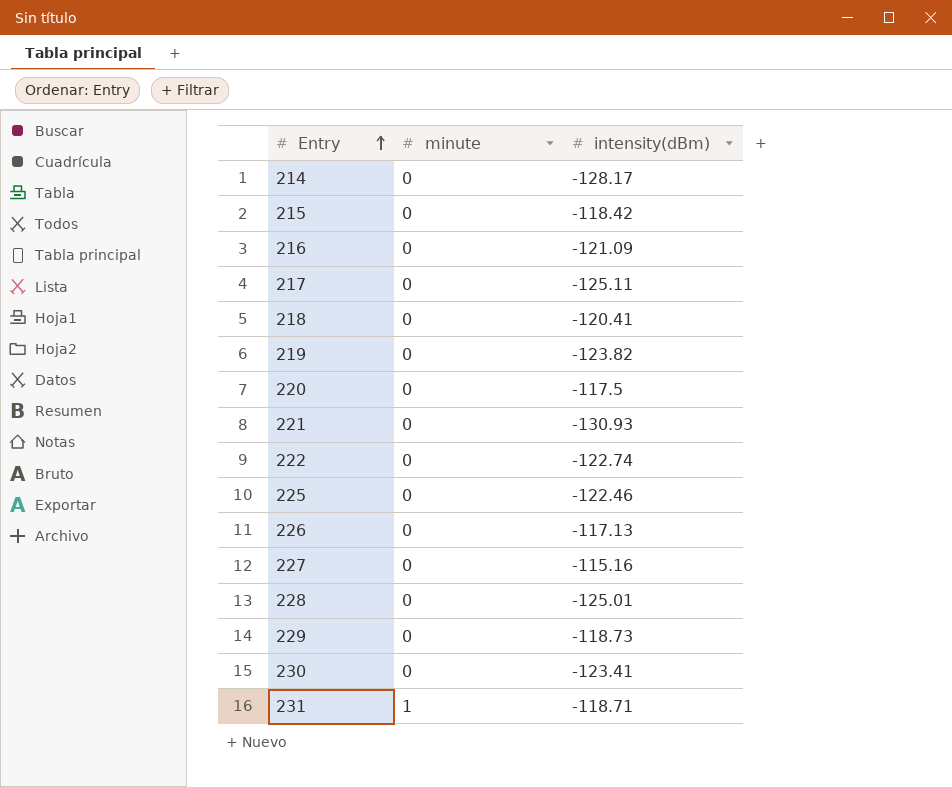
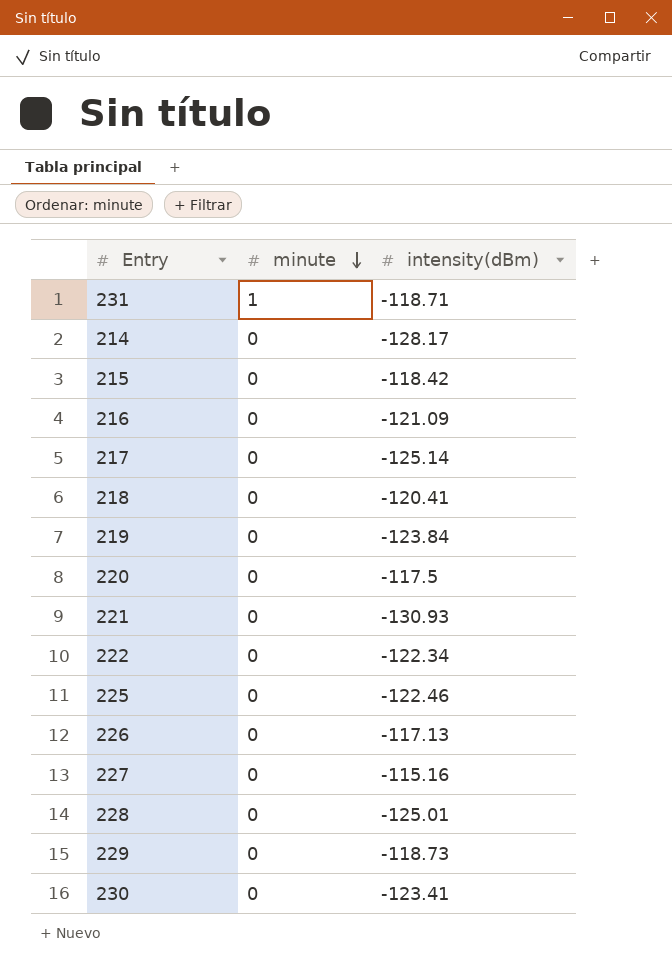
row order: Entry ascending -> minute descending
217 | intensity(dBm): -125.11 -> -125.14
219 | intensity(dBm): -123.82 -> -123.84
222 | intensity(dBm): -122.74 -> -122.34

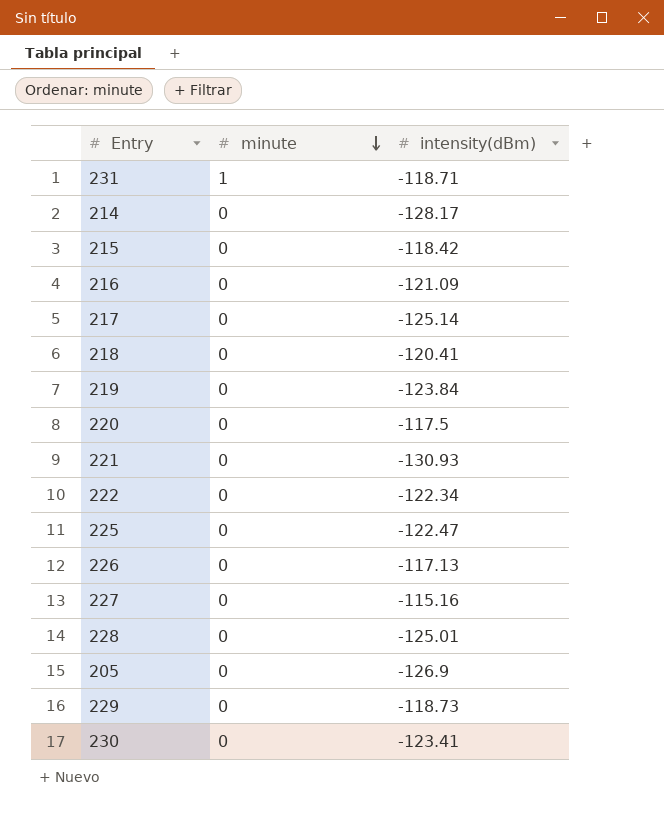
225 | intensity(dBm): -122.46 -> -122.47
row 205: none -> 0 | -126.9

